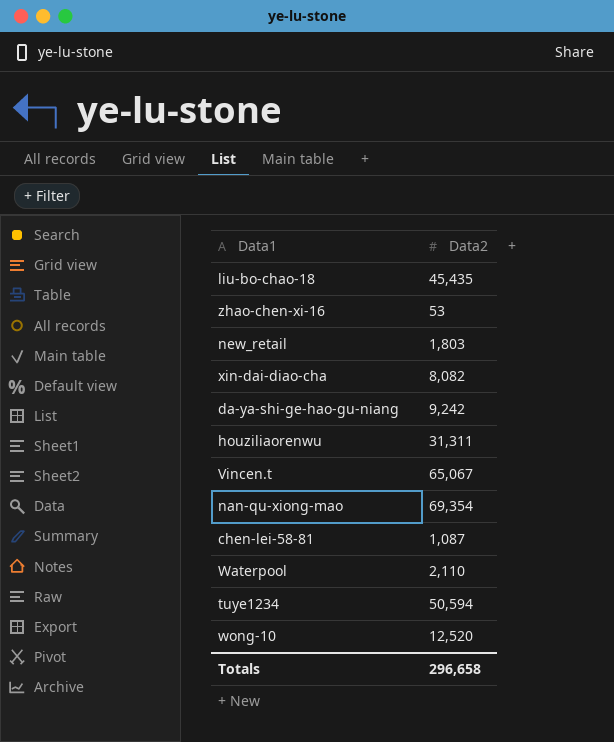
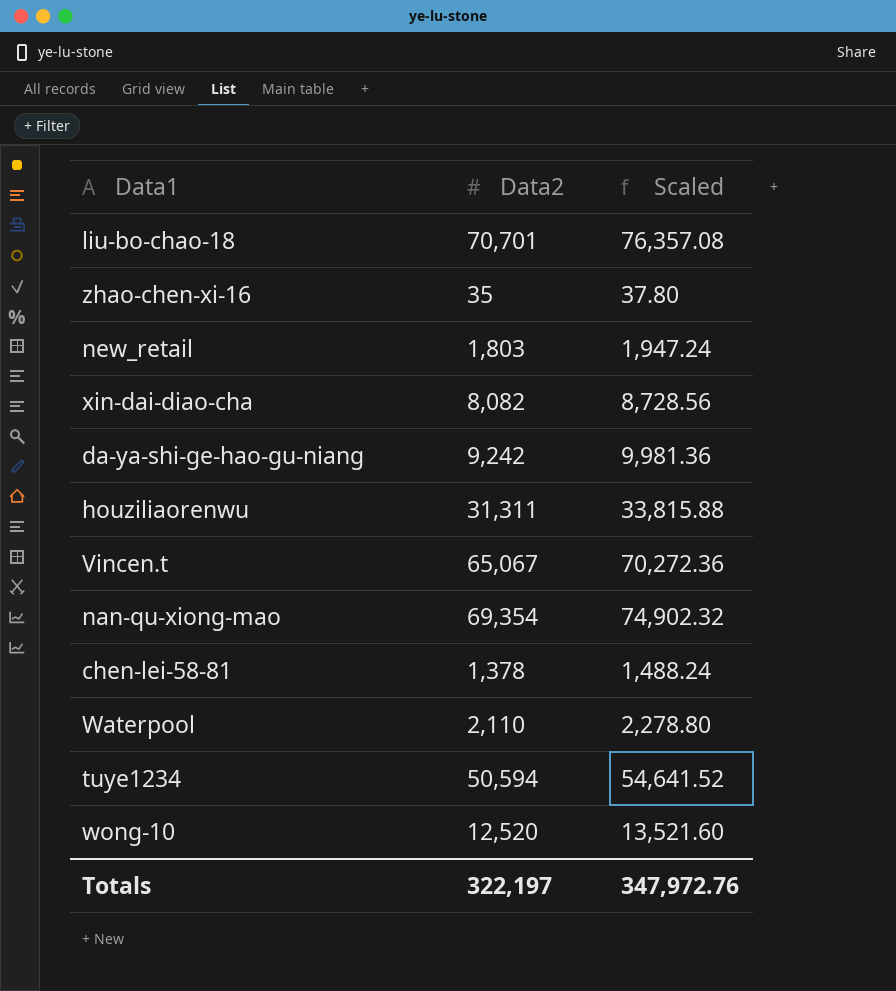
column Scaled | formula: none -> [Data2] * 1.08
liu-bo-chao-18 | Data2: 45,435 -> 70,701
zhao-chen-xi-16 | Data2: 53 -> 35
chen-lei-58-81 | Data2: 1,087 -> 1,378
Totals | Data2: 296,658 -> 322,197

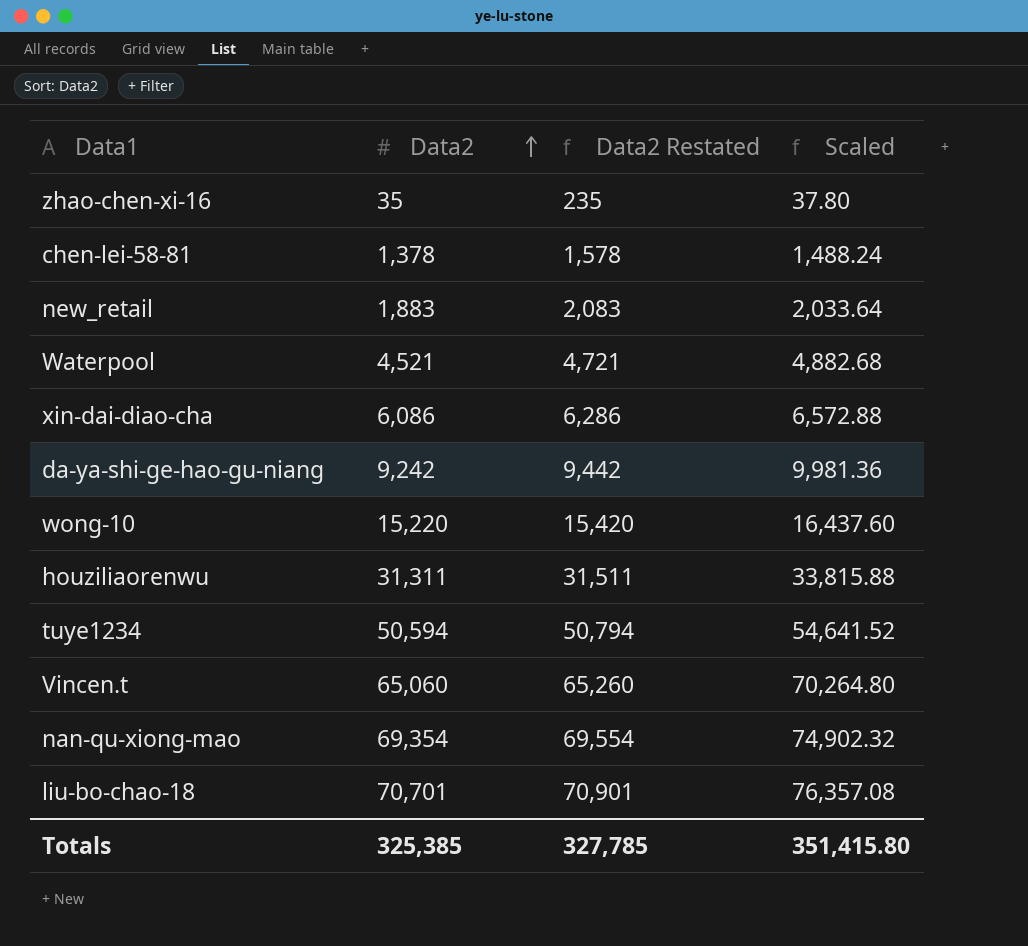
row order: none -> Data2 ascending
column Data2 Restated | formula: none -> [Data2] + 200
new_retail | Data2: 1,803 -> 1,883
new_retail | Scaled: 1,947.24 -> 2,033.64
Waterpool | Data2: 2,110 -> 4,521
Waterpool | Scaled: 2,278.80 -> 4,882.68
xin-dai-diao-cha | Data2: 8,082 -> 6,086
xin-dai-diao-cha | Scaled: 8,728.56 -> 6,572.88
wong-10 | Data2: 12,520 -> 15,220
wong-10 | Scaled: 13,521.60 -> 16,437.60
Vincen.t | Data2: 65,067 -> 65,060
Vincen.t | Scaled: 70,272.36 -> 70,264.80
Totals | Data2: 322,197 -> 325,385
Totals | Scaled: 347,972.76 -> 351,415.80

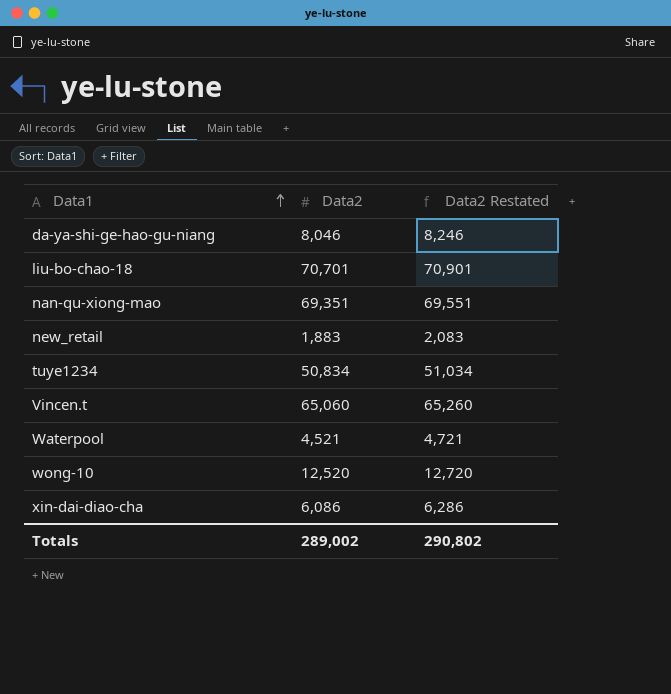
row order: Data2 ascending -> Data1 ascending
column Scaled | formula: [Data2] * 1.08 -> none
row zhao-chen-xi-16: 35 | 235 | 37.80 -> none
row chen-lei-58-81: 1,378 | 1,578 | 1,488.24 -> none
row houziliaorenwu: 31,311 | 31,511 | 33,815.88 -> none
da-ya-shi-ge-hao-gu-niang | Data2: 9,242 -> 8,046
da-ya-shi-ge-hao-gu-niang | Data2 Restated: 9,442 -> 8,246
nan-qu-xiong-mao | Data2: 69,354 -> 69,351
nan-qu-xiong-mao | Data2 Restated: 69,554 -> 69,551
tuye1234 | Data2: 50,594 -> 50,834
tuye1234 | Data2 Restated: 50,794 -> 51,034
wong-10 | Data2: 15,220 -> 12,520
wong-10 | Data2 Restated: 15,420 -> 12,720
Totals | Data2: 325,385 -> 289,002
Totals | Data2 Restated: 327,785 -> 290,802

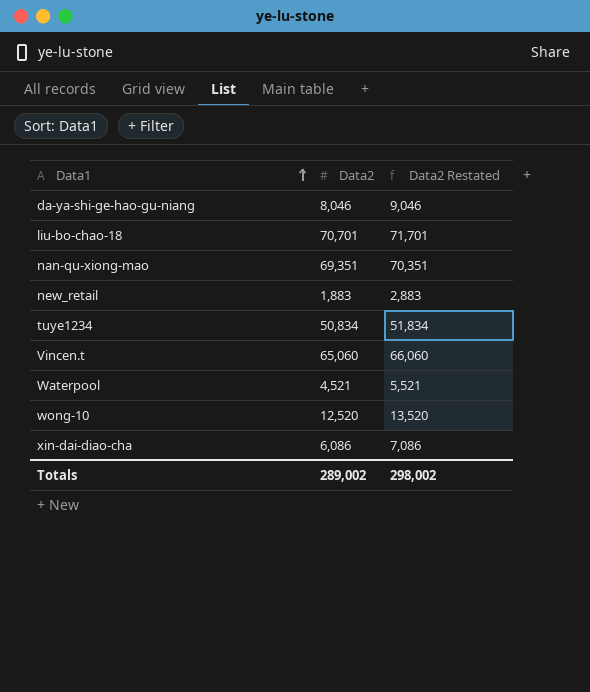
column Data2 Restated | formula: [Data2] + 200 -> [Data2] + 1000
Totals | Data2 Restated: 290,802 -> 298,002

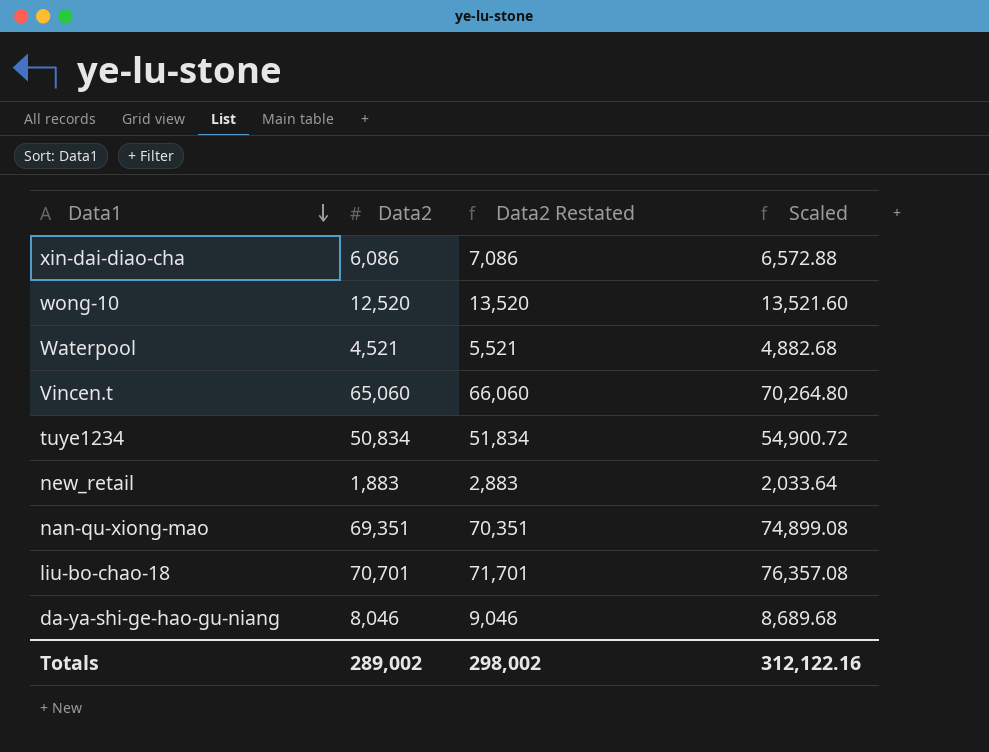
row order: Data1 ascending -> Data1 descending
column Scaled | formula: none -> [Data2] * 1.08

